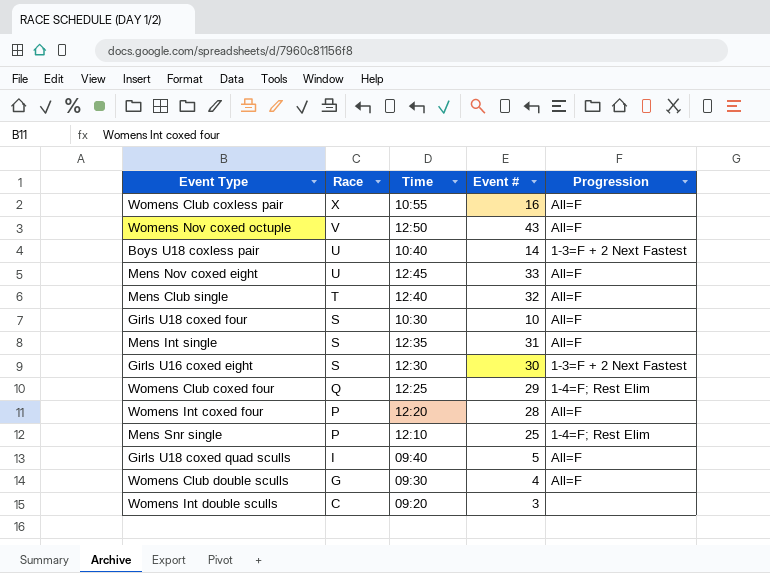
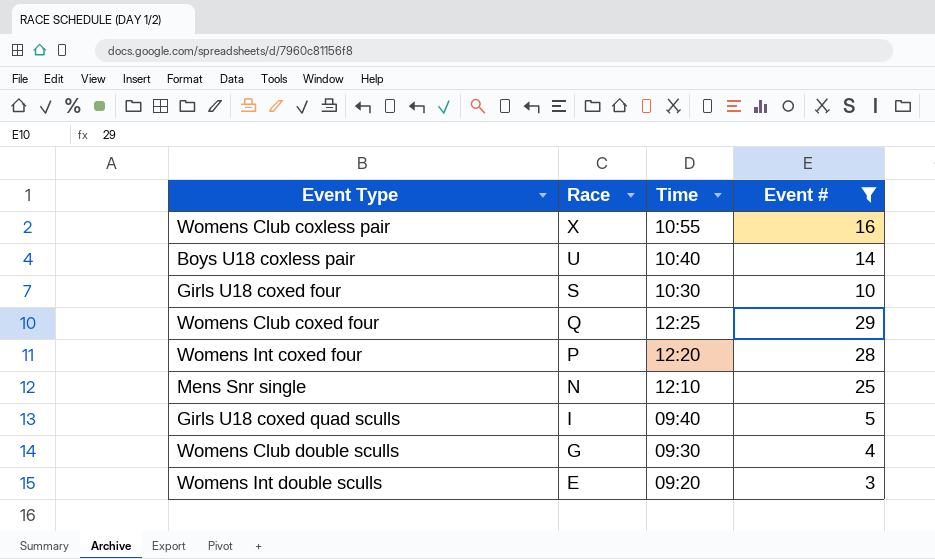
filter: none -> Event # <= 29
column Progression | position: 5 -> none
Mens Snr single | Race: P -> N
Womens Int double sculls | Race: C -> E

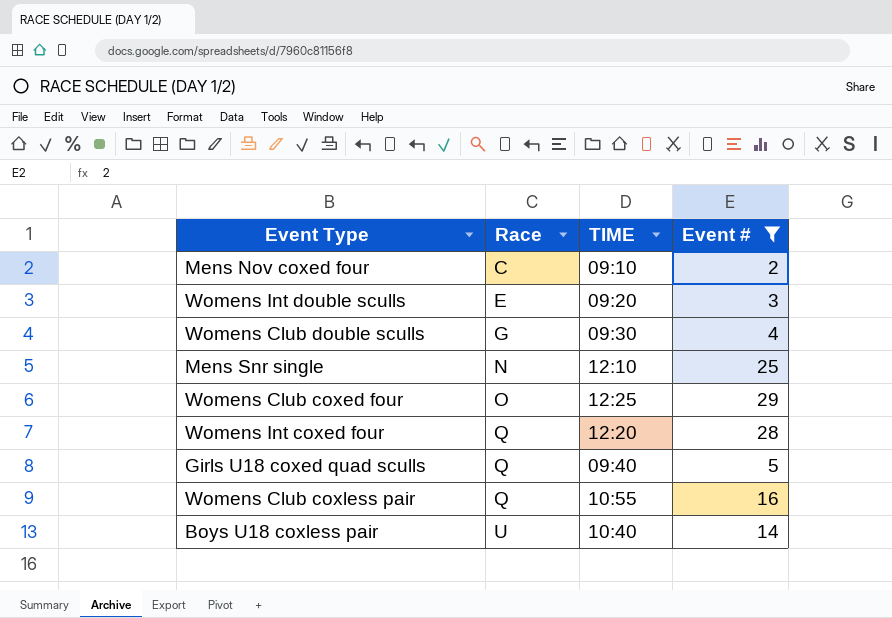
row order: Race descending -> Race ascending
column name: Time -> TIME
row Girls U18 coxed four: S | 10:30 | 10 -> none
row Mens Nov coxed four: none -> C | 09:10 | 2
Womens Club coxed four | Race: Q -> O
Womens Int coxed four | Race: P -> Q
Girls U18 coxed quad sculls | Race: I -> Q
Womens Club coxless pair | Race: X -> Q

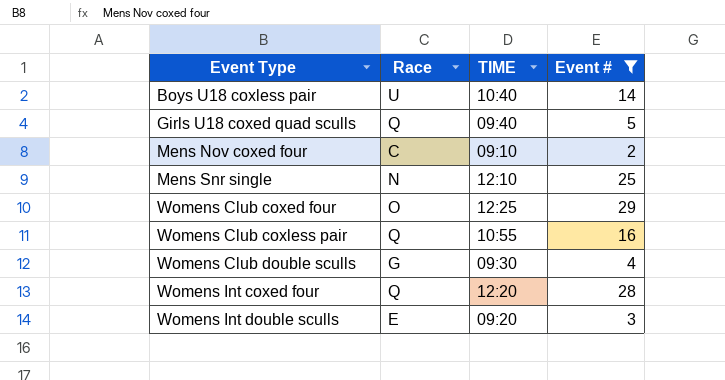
row order: Race ascending -> Event Type ascending

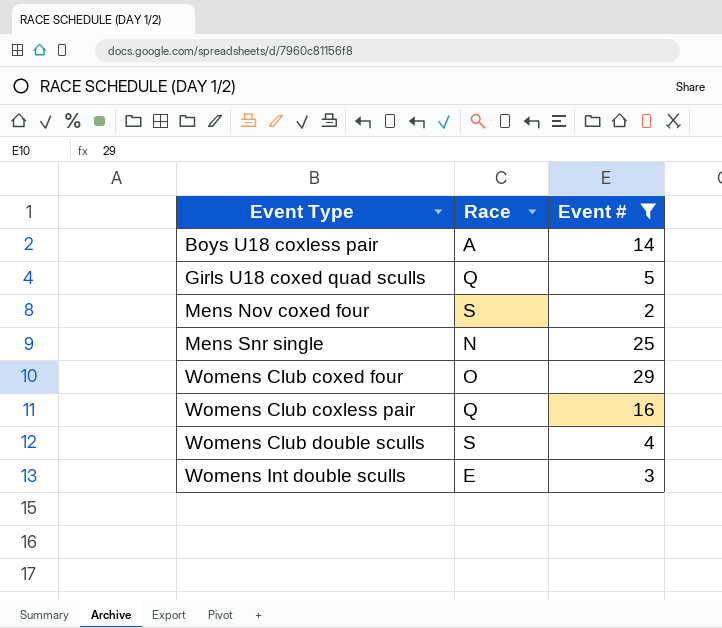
column TIME | position: 3 -> none
row Womens Int coxed four: Q | 12:20 | 28 -> none
Boys U18 coxless pair | Race: U -> A
Mens Nov coxed four | Race: C -> S
Womens Club double sculls | Race: G -> S

